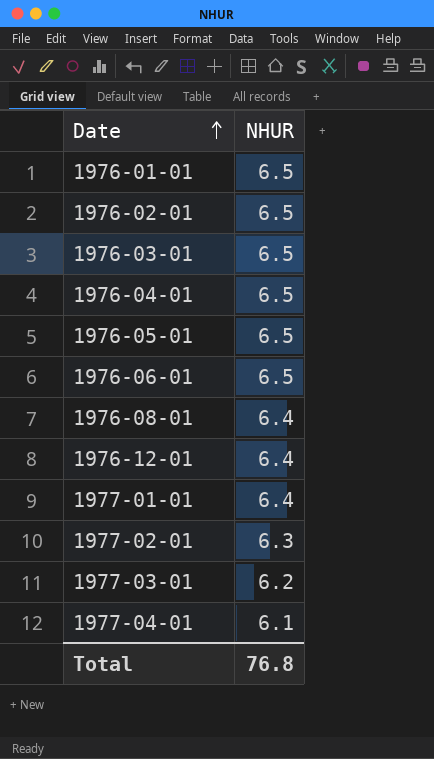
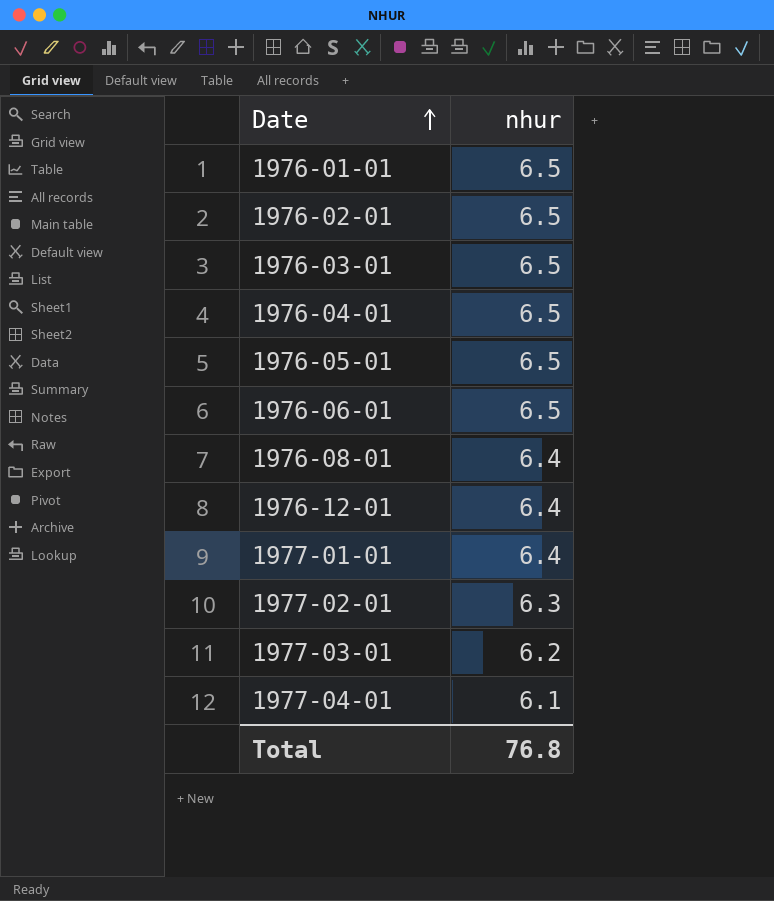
column name: NHUR -> nhur

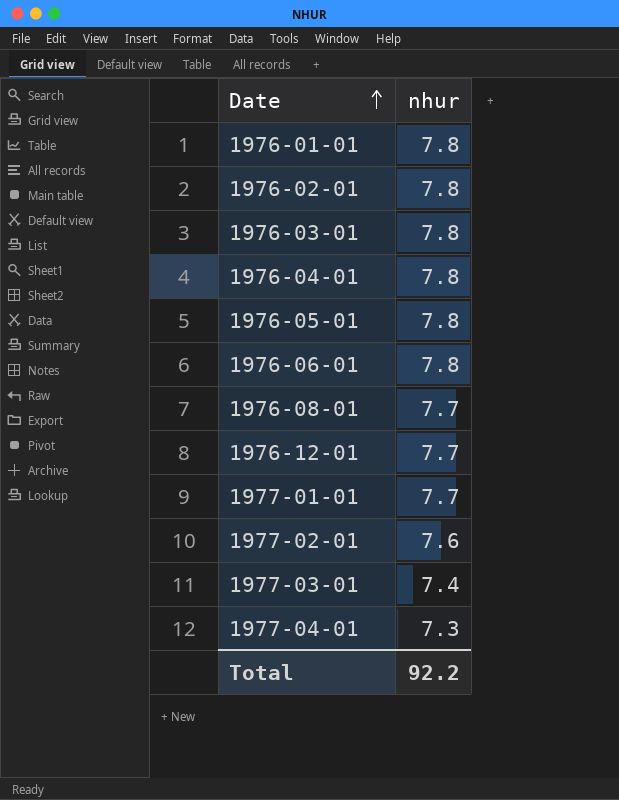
1976-01-01 | nhur: 6.5 -> 7.8
1976-02-01 | nhur: 6.5 -> 7.8
1976-03-01 | nhur: 6.5 -> 7.8
1976-04-01 | nhur: 6.5 -> 7.8
1976-05-01 | nhur: 6.5 -> 7.8
1976-06-01 | nhur: 6.5 -> 7.8
1976-08-01 | nhur: 6.4 -> 7.7
1976-12-01 | nhur: 6.4 -> 7.7
1977-01-01 | nhur: 6.4 -> 7.7
1977-02-01 | nhur: 6.3 -> 7.6
1977-03-01 | nhur: 6.2 -> 7.4
1977-04-01 | nhur: 6.1 -> 7.3
Total | nhur: 76.8 -> 92.2

